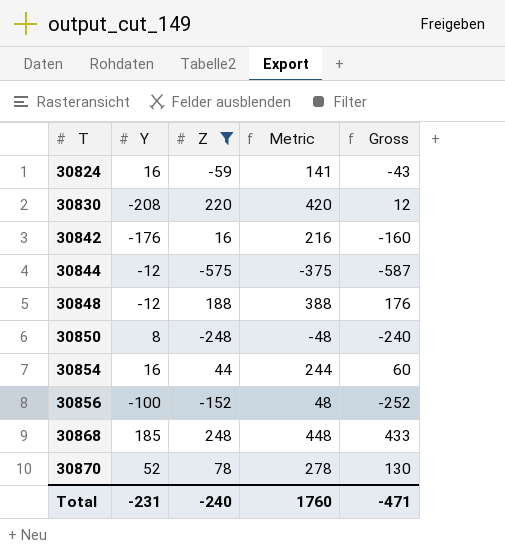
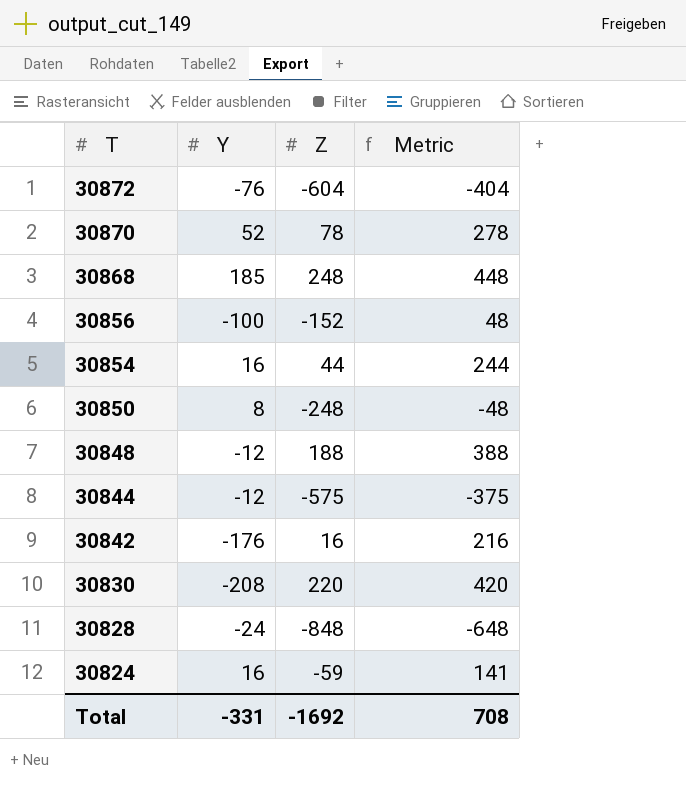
filter: Z >= -575 -> none
row order: T ascending -> T descending
column Gross | formula: [Y] + [Z] -> none
Total | Y: -231 -> -331
Total | Z: -240 -> -1692
Total | Metric: 1760 -> 708

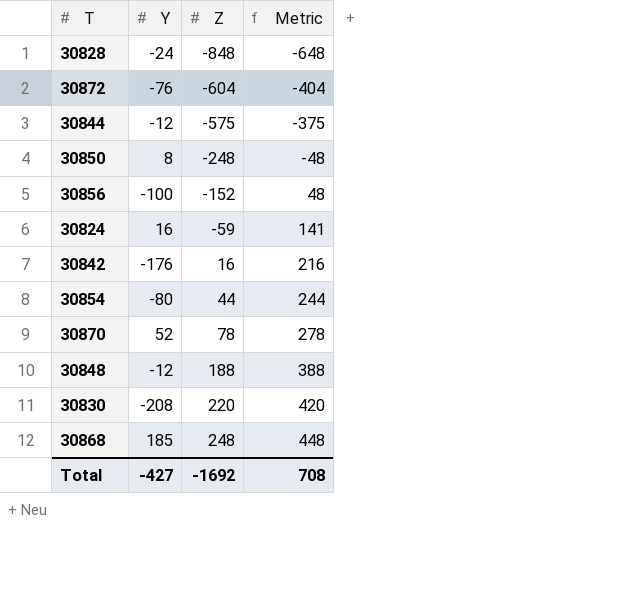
row order: T descending -> Z ascending
30854 | Y: 16 -> -80
Total | Y: -331 -> -427

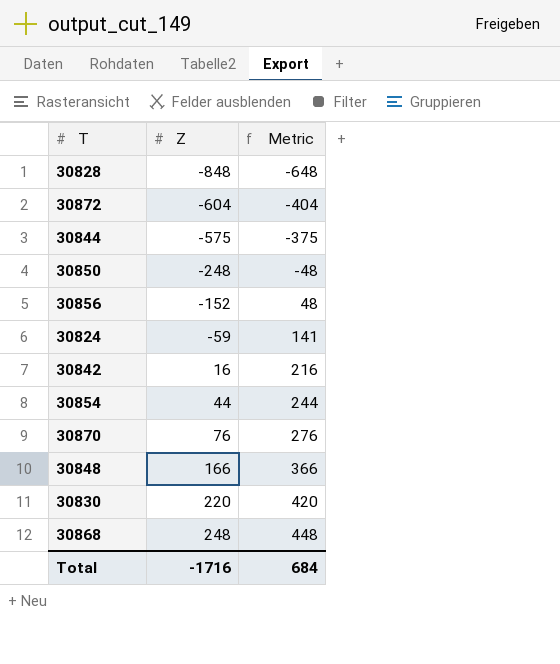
column Y | position: 2 -> none
30870 | Z: 78 -> 76
30870 | Metric: 278 -> 276
30848 | Z: 188 -> 166
30848 | Metric: 388 -> 366
Total | Z: -1692 -> -1716
Total | Metric: 708 -> 684

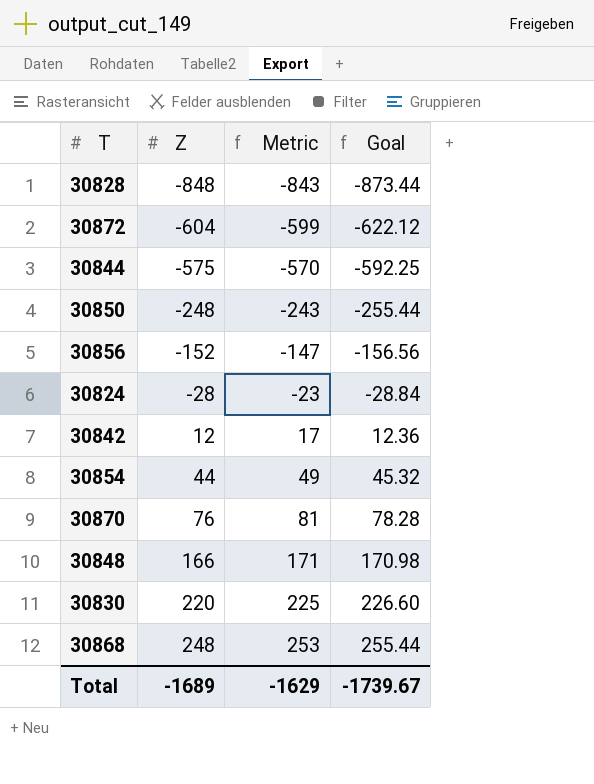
column Metric | formula: [Z] + 200 -> [Z] + 5
column Goal | formula: none -> [Z] * 1.03
30824 | Z: -59 -> -28
30842 | Z: 16 -> 12
Total | Z: -1716 -> -1689
Total | Metric: 684 -> -1629

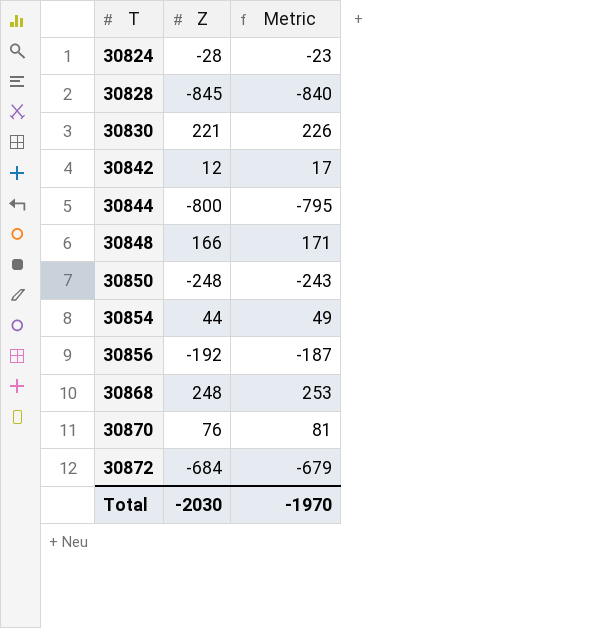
row order: Z ascending -> T ascending
column Goal | formula: [Z] * 1.03 -> none
30828 | Z: -848 -> -845
30828 | Metric: -843 -> -840
30830 | Z: 220 -> 221
30830 | Metric: 225 -> 226
30844 | Z: -575 -> -800
30844 | Metric: -570 -> -795
30856 | Z: -152 -> -192
30856 | Metric: -147 -> -187
30872 | Z: -604 -> -684
30872 | Metric: -599 -> -679
Total | Z: -1689 -> -2030
Total | Metric: -1629 -> -1970

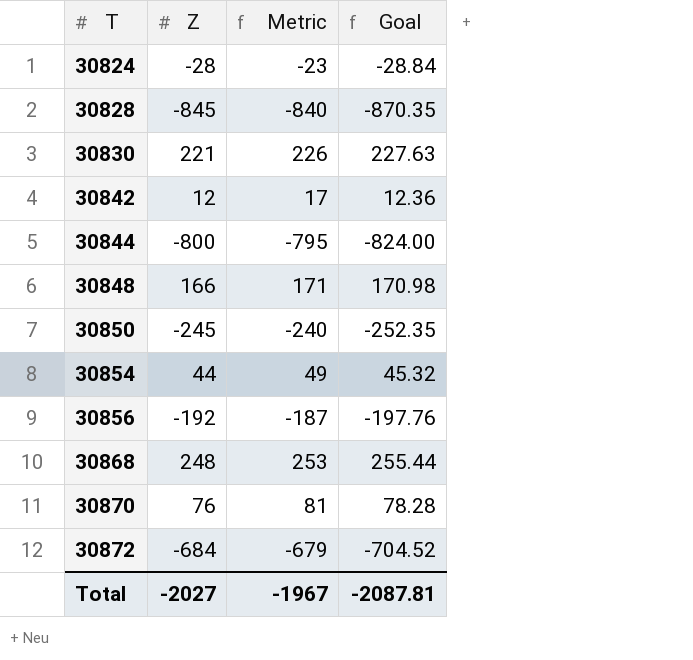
column Goal | formula: none -> [Z] * 1.03
30850 | Z: -248 -> -245
30850 | Metric: -243 -> -240
Total | Z: -2030 -> -2027
Total | Metric: -1970 -> -1967

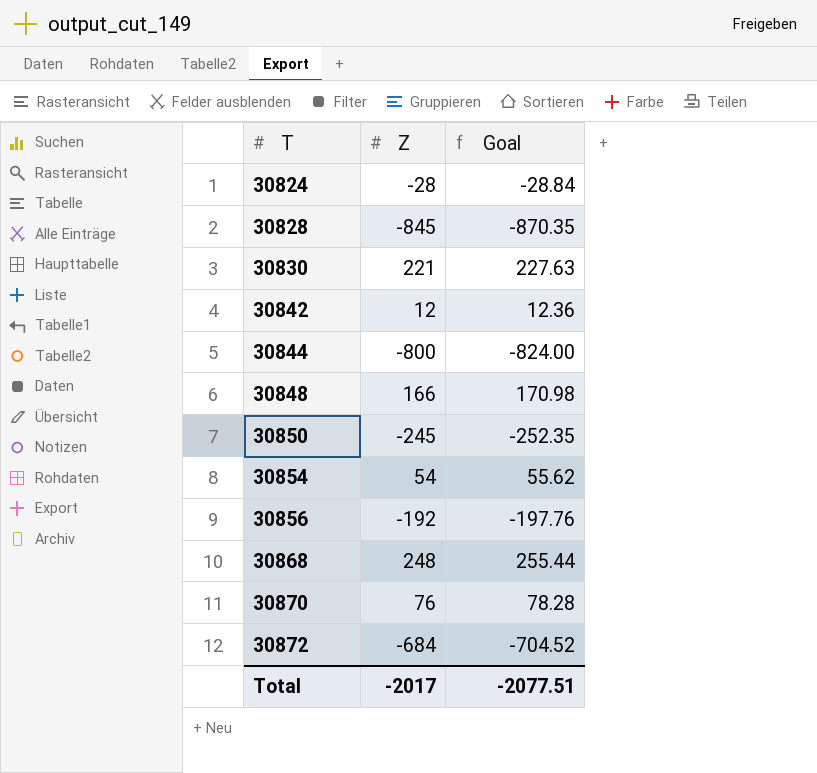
column Metric | formula: [Z] + 5 -> none
30854 | Z: 44 -> 54
30854 | Goal: 45.32 -> 55.62
Total | Z: -2027 -> -2017
Total | Goal: -2087.81 -> -2077.51

